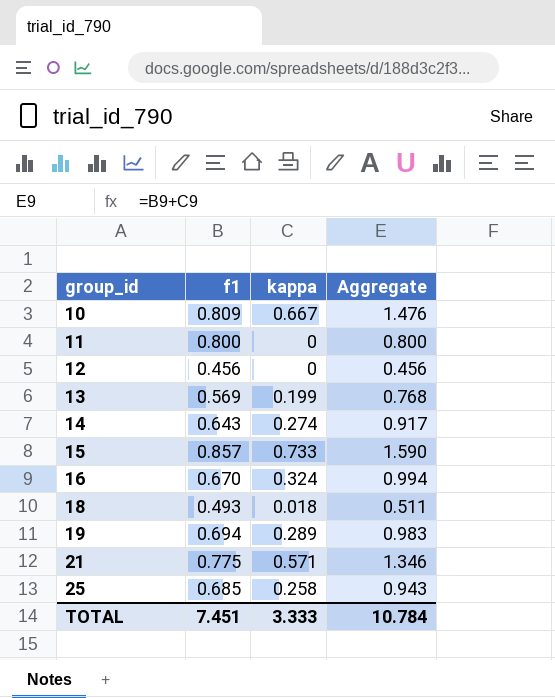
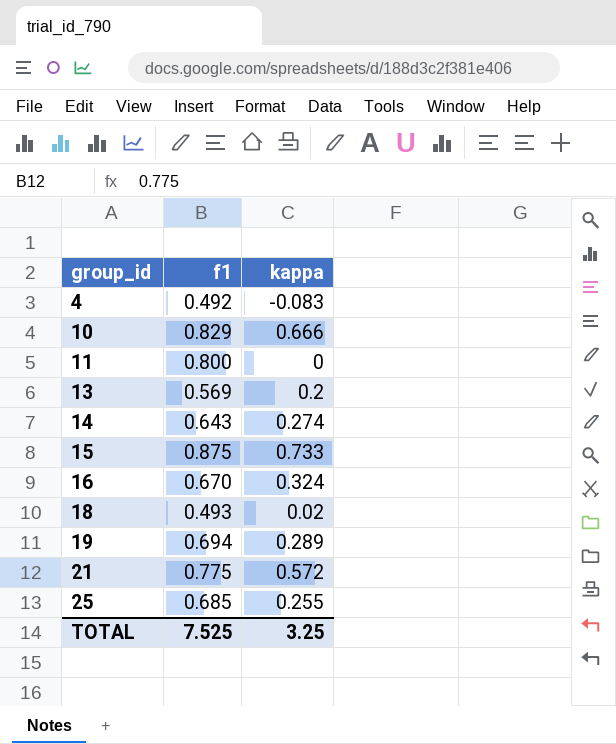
column Aggregate | formula: [f1] + [kappa] -> none
row 12: 0.456 | 0 | 0.456 -> none
row 4: none -> 0.492 | -0.083
10 | f1: 0.809 -> 0.829
10 | kappa: 0.667 -> 0.666
13 | kappa: 0.199 -> 0.2
15 | f1: 0.857 -> 0.875
18 | kappa: 0.018 -> 0.02
21 | kappa: 0.571 -> 0.572
25 | kappa: 0.258 -> 0.255
TOTAL | f1: 7.451 -> 7.525
TOTAL | kappa: 3.333 -> 3.25

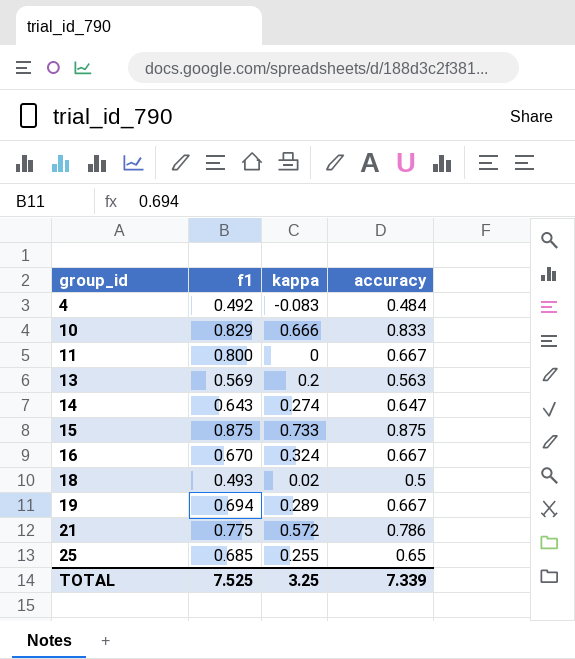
column accuracy | position: none -> 4

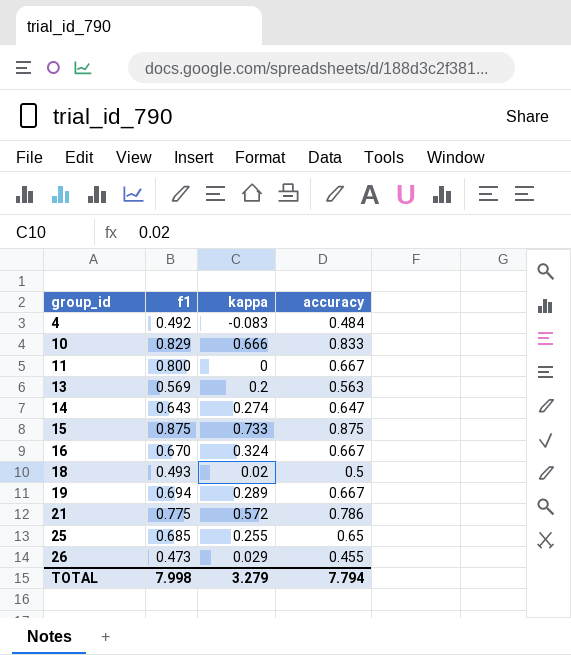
row 26: none -> 0.473 | 0.029 | 0.455
TOTAL | f1: 7.525 -> 7.998
TOTAL | kappa: 3.25 -> 3.279
TOTAL | accuracy: 7.339 -> 7.794

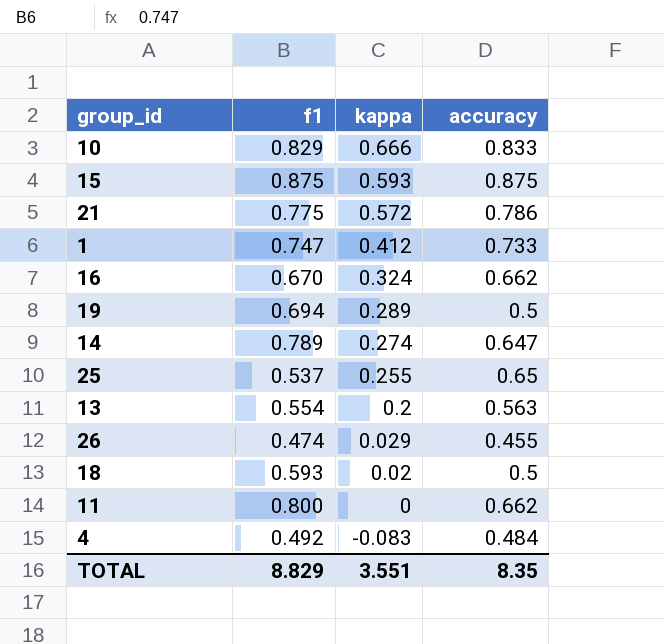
row order: group_id ascending -> kappa descending
15 | kappa: 0.733 -> 0.593
row 1: none -> 0.747 | 0.412 | 0.733
16 | accuracy: 0.667 -> 0.662
19 | accuracy: 0.667 -> 0.5
14 | f1: 0.643 -> 0.789
25 | f1: 0.685 -> 0.537
13 | f1: 0.569 -> 0.554
26 | f1: 0.473 -> 0.474
18 | f1: 0.493 -> 0.593
11 | accuracy: 0.667 -> 0.662
TOTAL | f1: 7.998 -> 8.829
TOTAL | kappa: 3.279 -> 3.551
TOTAL | accuracy: 7.794 -> 8.35

